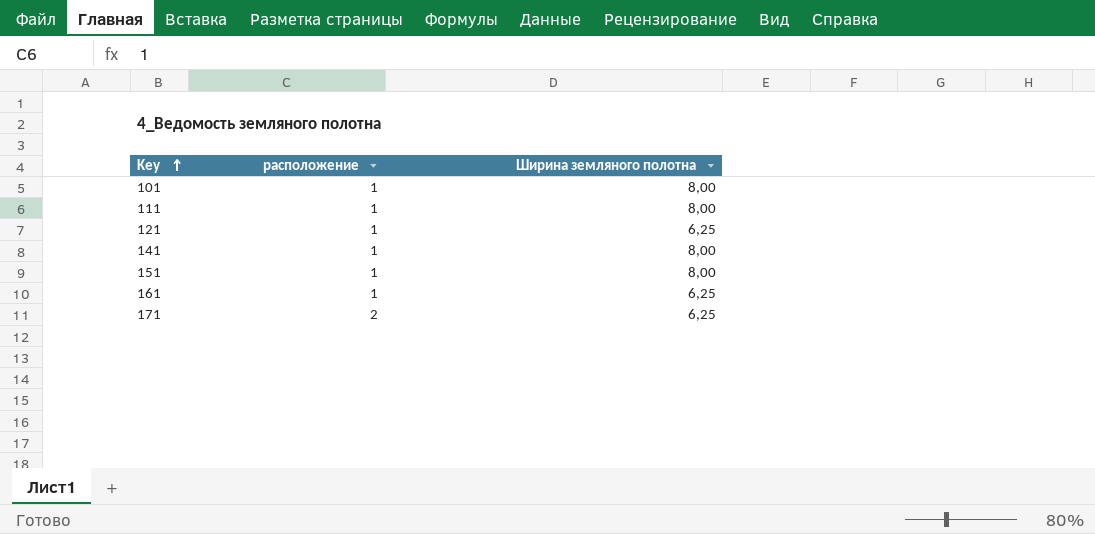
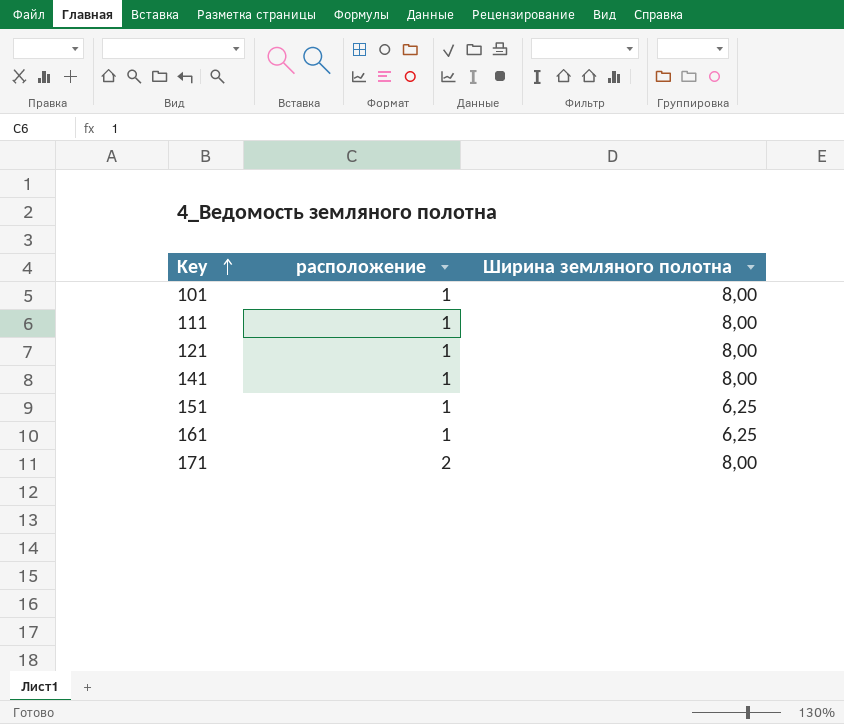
121 | Ширина земляного полотна: 6,25 -> 8,00
151 | Ширина земляного полотна: 8,00 -> 6,25
171 | Ширина земляного полотна: 6,25 -> 8,00

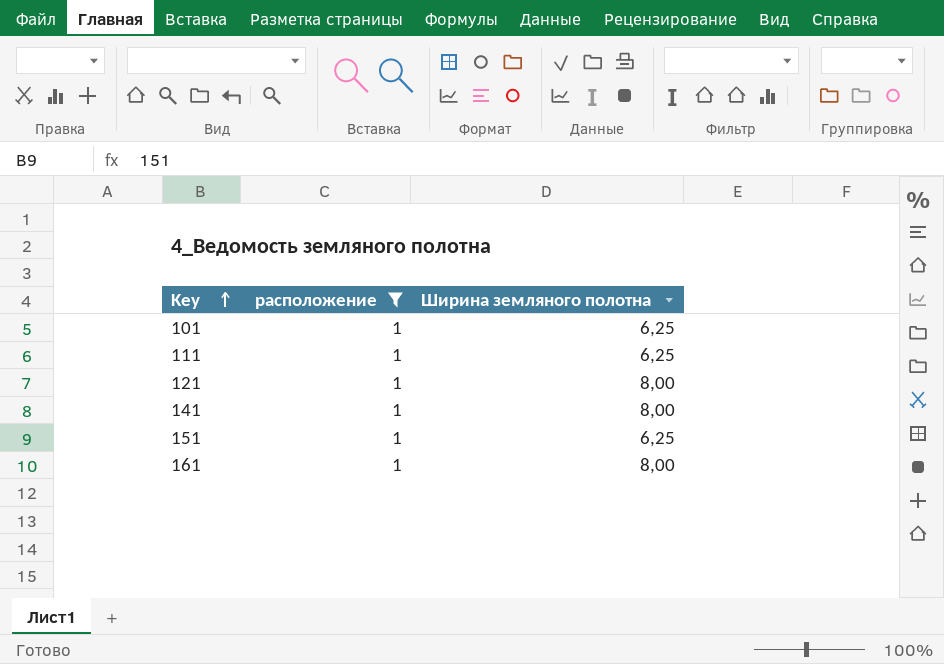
filter: none -> расположение = 1
101 | Ширина земляного полотна: 8,00 -> 6,25
111 | Ширина земляного полотна: 8,00 -> 6,25
161 | Ширина земляного полотна: 6,25 -> 8,00

